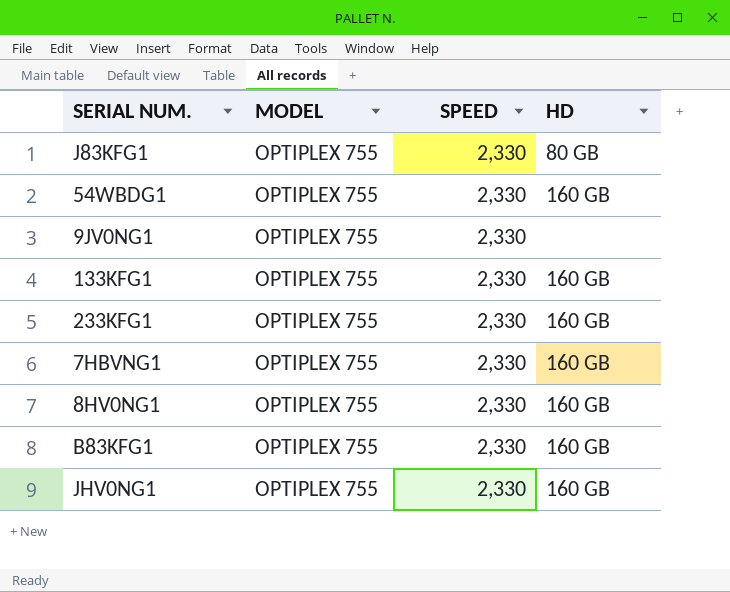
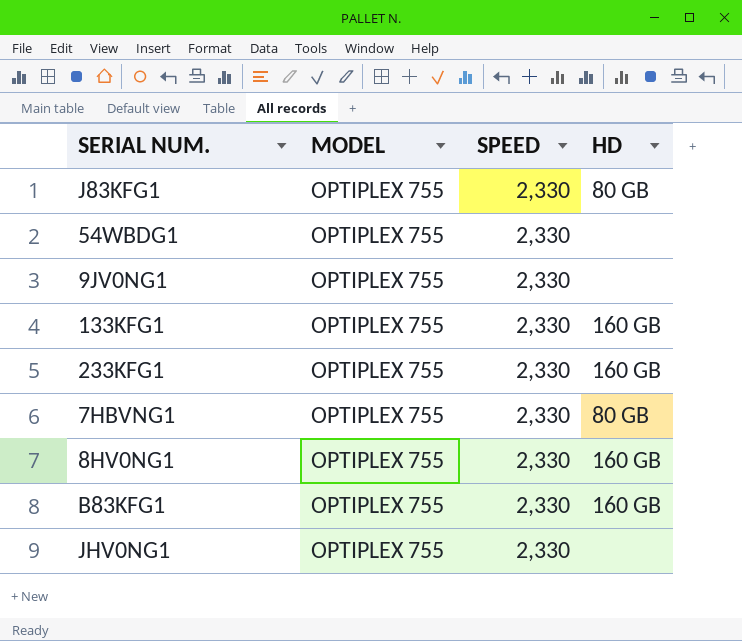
54WBDG1 | HD: 160 GB -> none
7HBVNG1 | HD: 160 GB -> 80 GB
JHV0NG1 | HD: 160 GB -> none

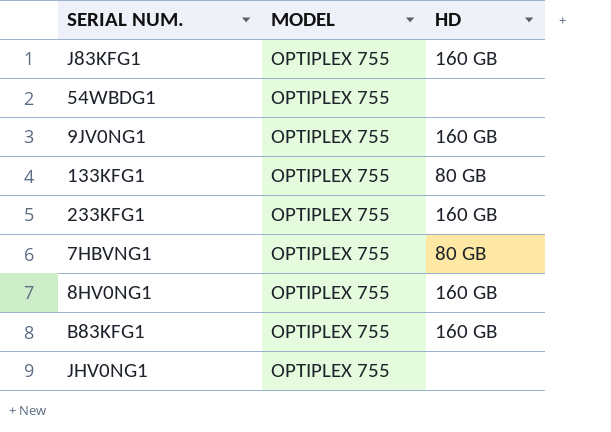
column SPEED | position: 3 -> none
J83KFG1 | HD: 80 GB -> 160 GB
9JV0NG1 | HD: none -> 160 GB
133KFG1 | HD: 160 GB -> 80 GB

